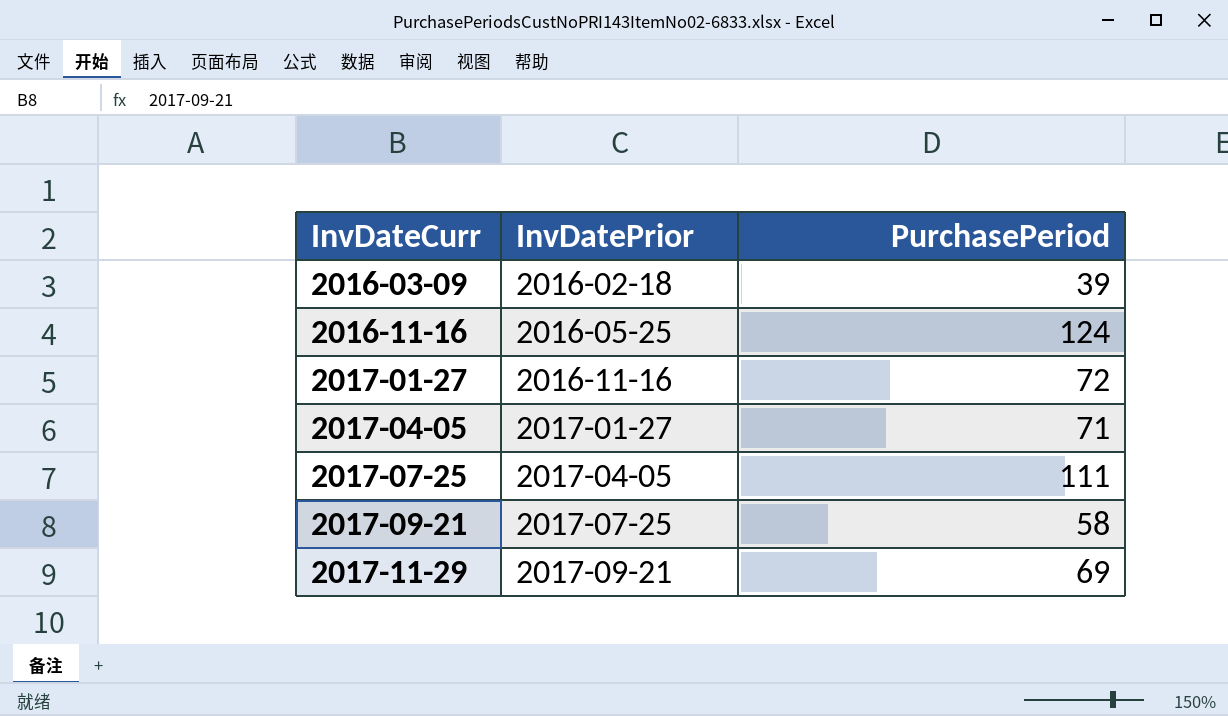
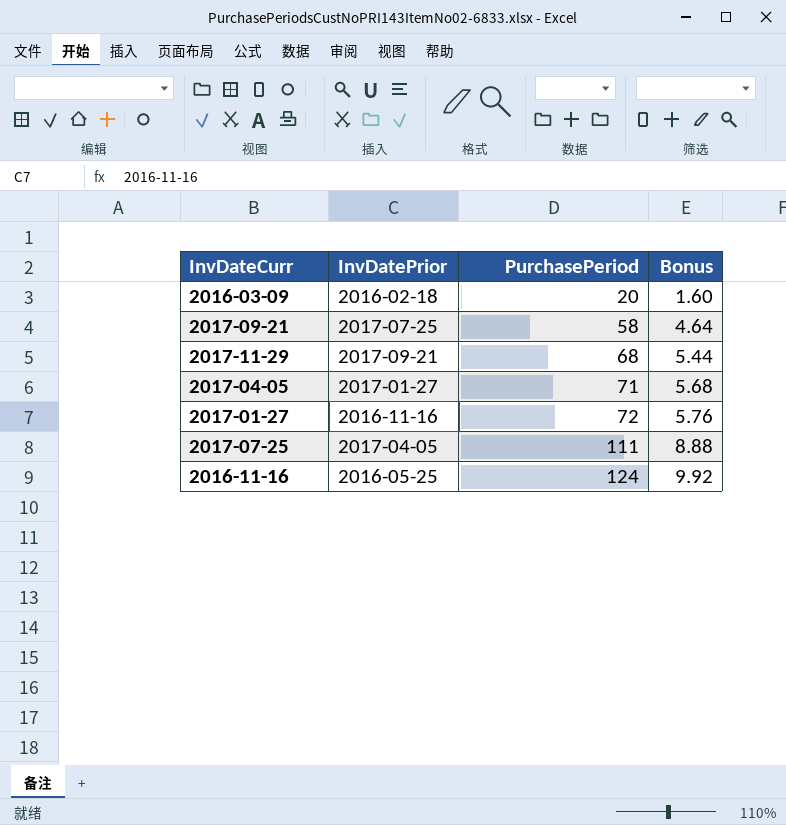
row order: InvDateCurr ascending -> PurchasePeriod ascending
column Bonus | formula: none -> [PurchasePeriod] * 0.08
2016-03-09 | PurchasePeriod: 39 -> 20
2017-11-29 | PurchasePeriod: 69 -> 68

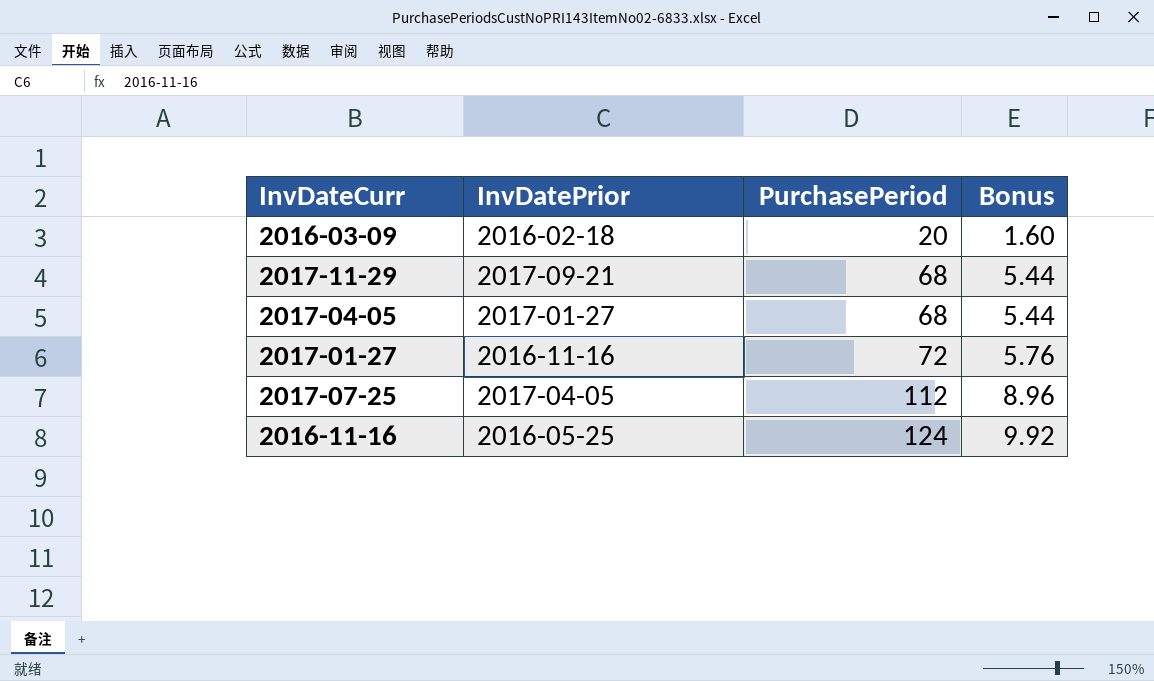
row 2017-09-21: 2017-07-25 | 58 | 4.64 -> none
2017-04-05 | PurchasePeriod: 71 -> 68
2017-04-05 | Bonus: 5.68 -> 5.44
2017-07-25 | PurchasePeriod: 111 -> 112
2017-07-25 | Bonus: 8.88 -> 8.96

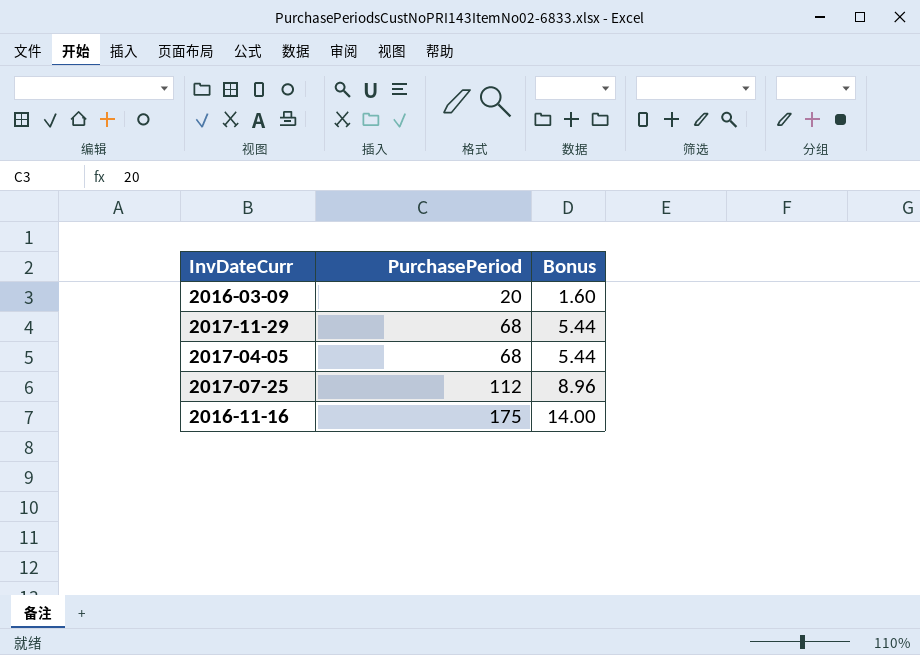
column InvDatePrior | position: 2 -> none
row 2017-01-27: 2016-11-16 | 72 | 5.76 -> none
2016-11-16 | PurchasePeriod: 124 -> 175
2016-11-16 | Bonus: 9.92 -> 14.00

